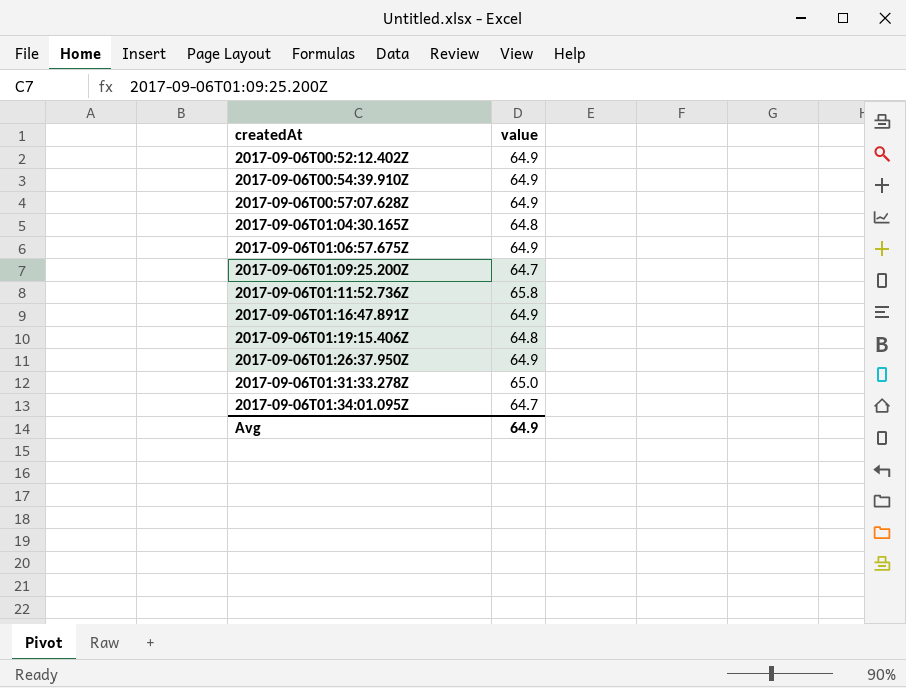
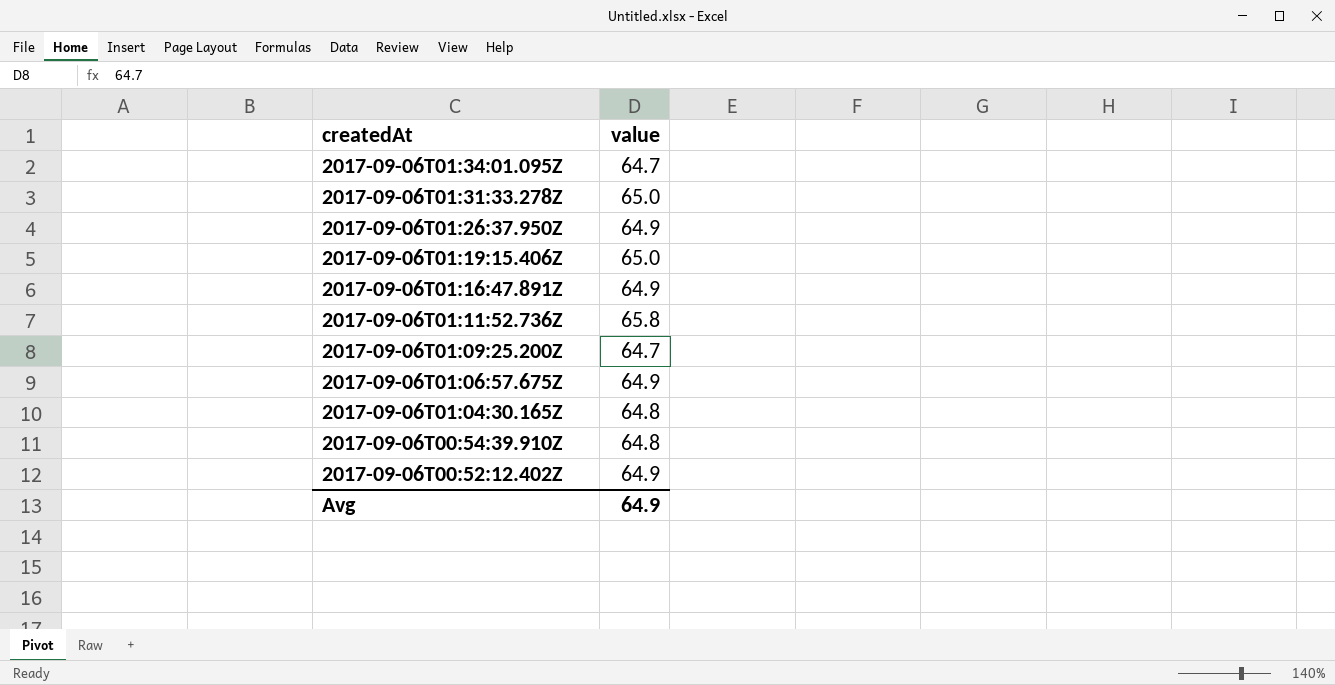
row order: createdAt ascending -> createdAt descending
row 2017-09-06T00:57:07.628Z: 64.9 -> none
2017-09-06T01:19:15.406Z | value: 64.8 -> 65.0
2017-09-06T00:54:39.910Z | value: 64.9 -> 64.8

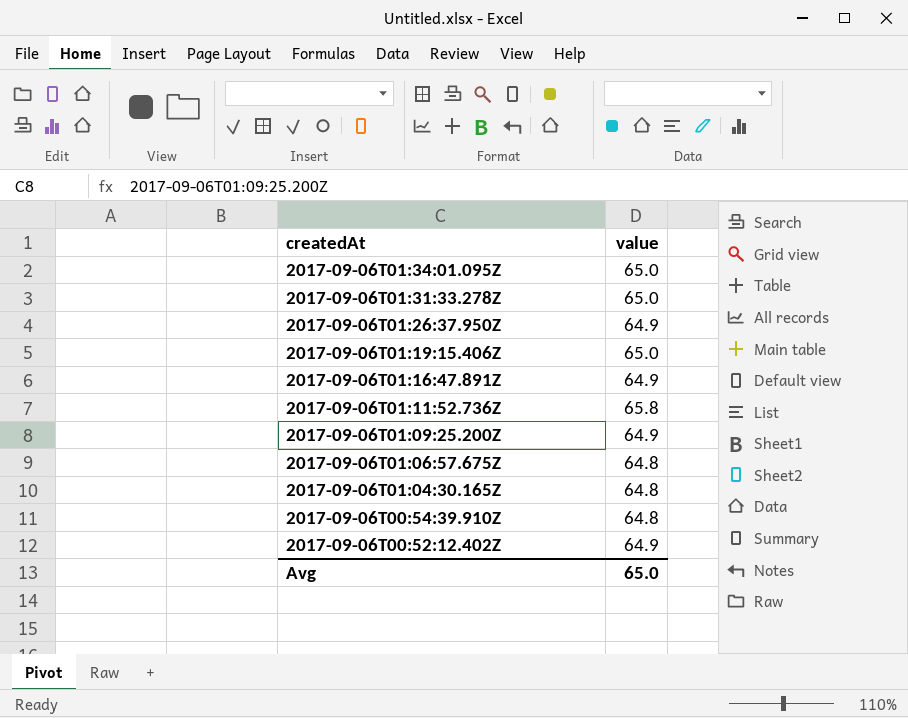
2017-09-06T01:34:01.095Z | value: 64.7 -> 65.0
2017-09-06T01:09:25.200Z | value: 64.7 -> 64.9
2017-09-06T01:06:57.675Z | value: 64.9 -> 64.8
Avg | value: 64.9 -> 65.0

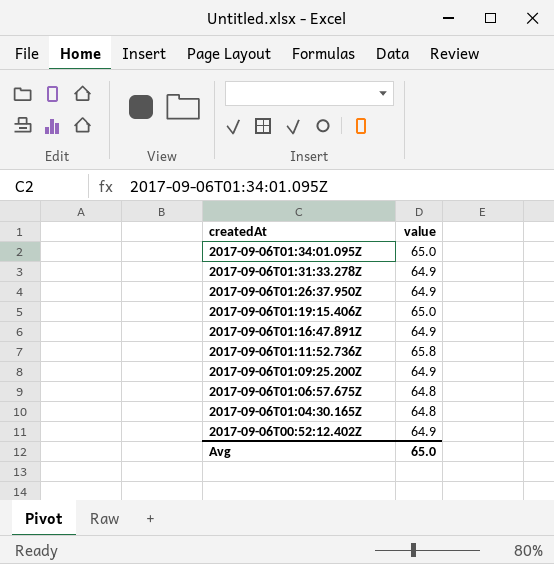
row 2017-09-06T00:54:39.910Z: 64.8 -> none
2017-09-06T01:31:33.278Z | value: 65.0 -> 64.9

